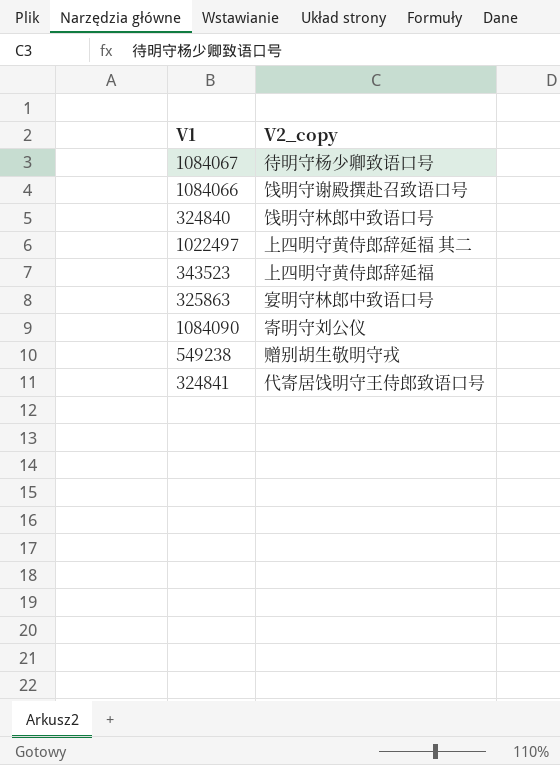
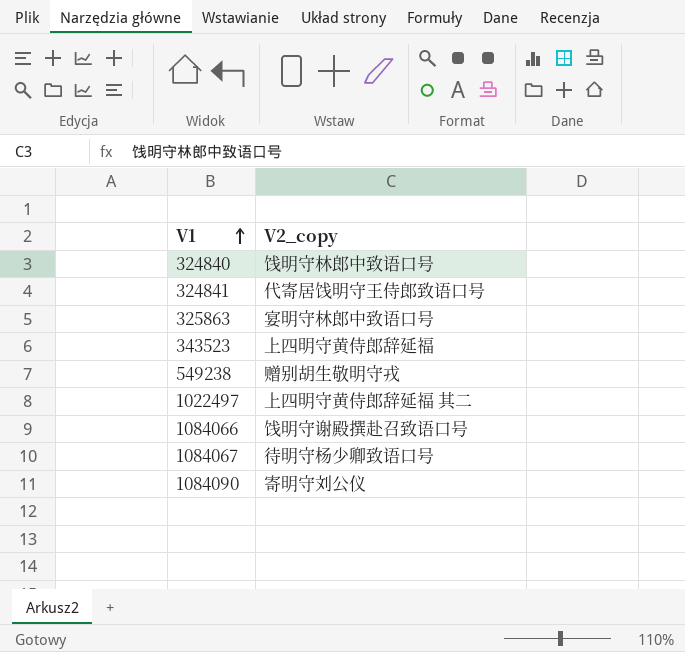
row order: none -> V1 ascending

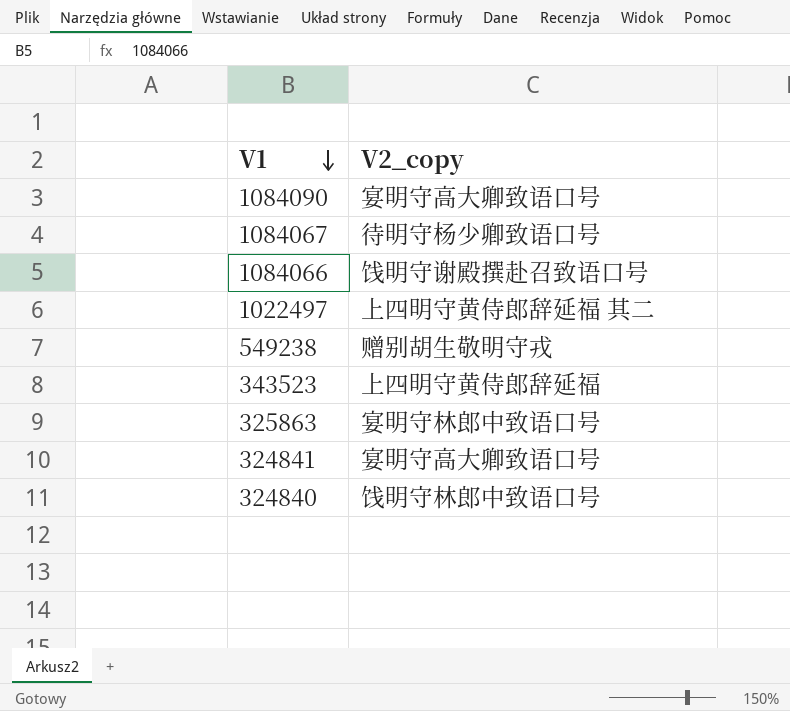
row order: V1 ascending -> V1 descending
1084090 | V2_copy: 寄明守刘公仪 -> 宴明守高大卿致语口号
324841 | V2_copy: 代寄居饯明守王侍郎致语口号 -> 宴明守高大卿致语口号

